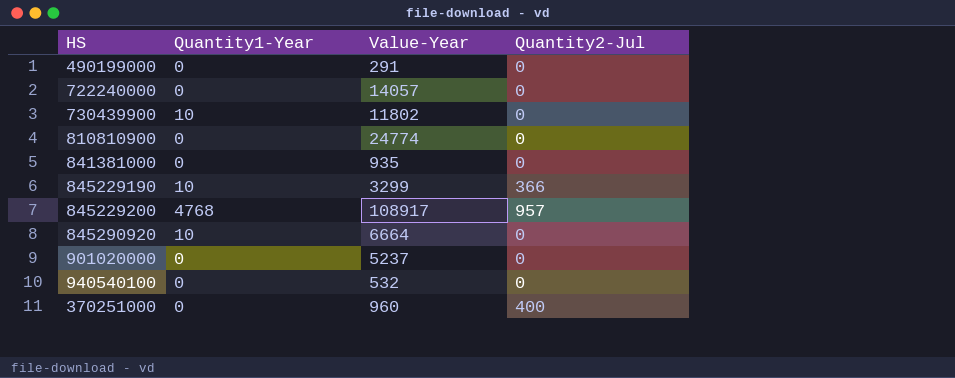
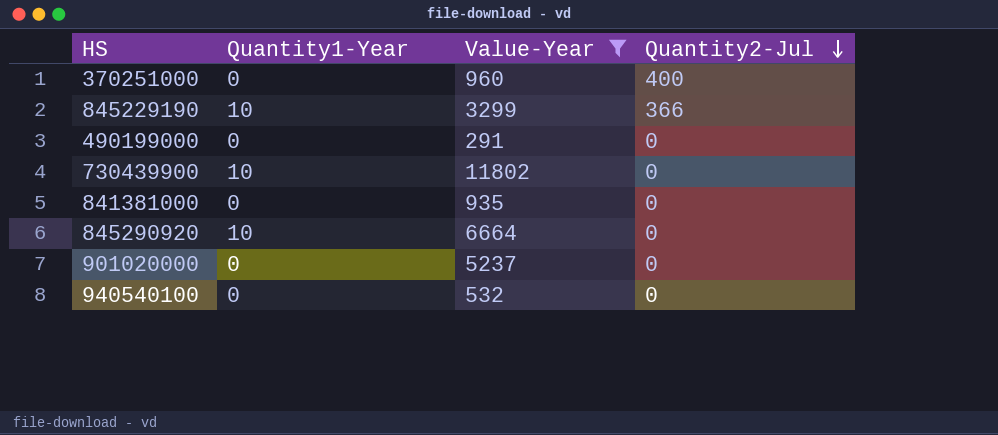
filter: none -> Value-Year <= 11802
row order: none -> Quantity2-Jul descending

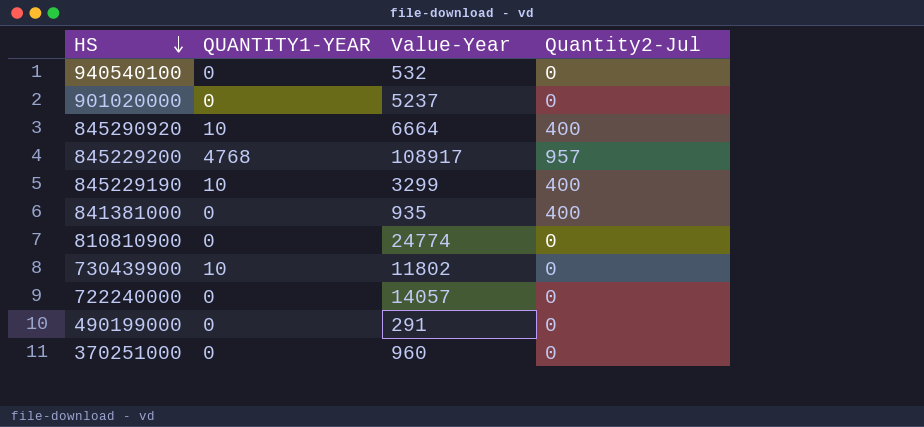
filter: Value-Year <= 11802 -> none
row order: Quantity2-Jul descending -> HS descending
column name: Quantity1-Year -> QUANTITY1-YEAR
845290920 | Quantity2-Jul: 0 -> 400
845229190 | Quantity2-Jul: 366 -> 400
841381000 | Quantity2-Jul: 0 -> 400
370251000 | Quantity2-Jul: 400 -> 0

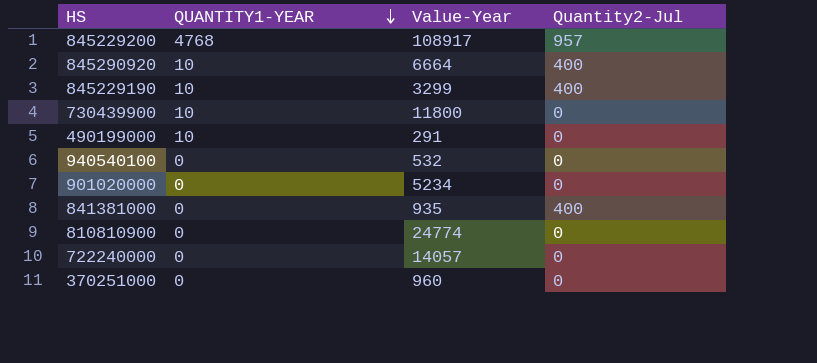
row order: HS descending -> QUANTITY1-YEAR descending
730439900 | Value-Year: 11802 -> 11800
490199000 | QUANTITY1-YEAR: 0 -> 10
901020000 | Value-Year: 5237 -> 5234

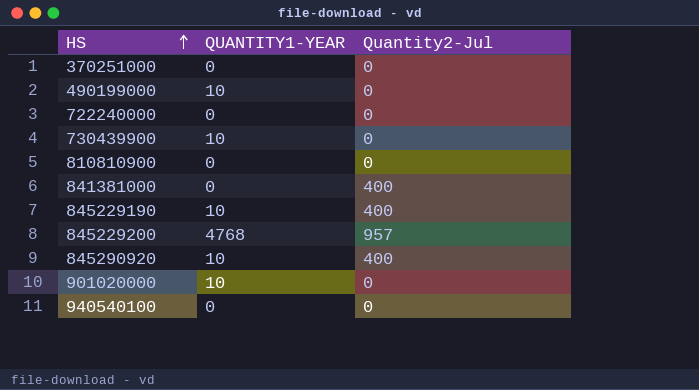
row order: QUANTITY1-YEAR descending -> HS ascending
column Value-Year | position: 3 -> none
901020000 | QUANTITY1-YEAR: 0 -> 10

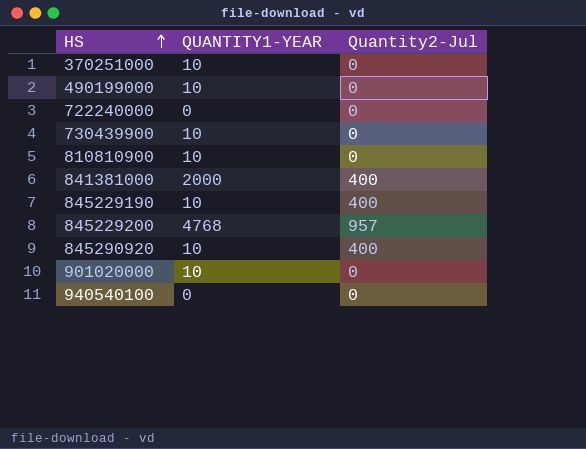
370251000 | QUANTITY1-YEAR: 0 -> 10
810810900 | QUANTITY1-YEAR: 0 -> 10
841381000 | QUANTITY1-YEAR: 0 -> 2000

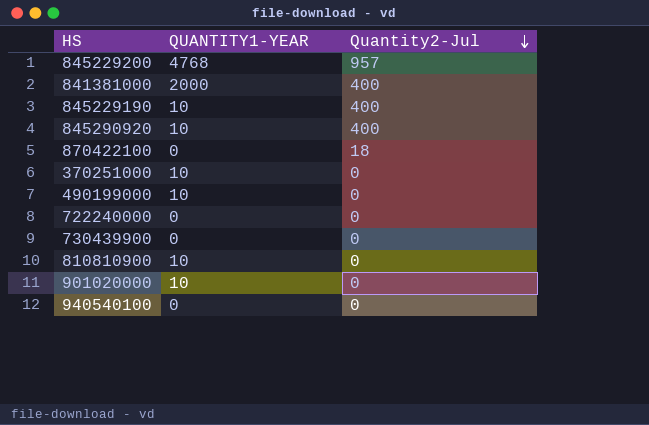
row order: HS ascending -> Quantity2-Jul descending
row 870422100: none -> 0 | 18
730439900 | QUANTITY1-YEAR: 10 -> 0

